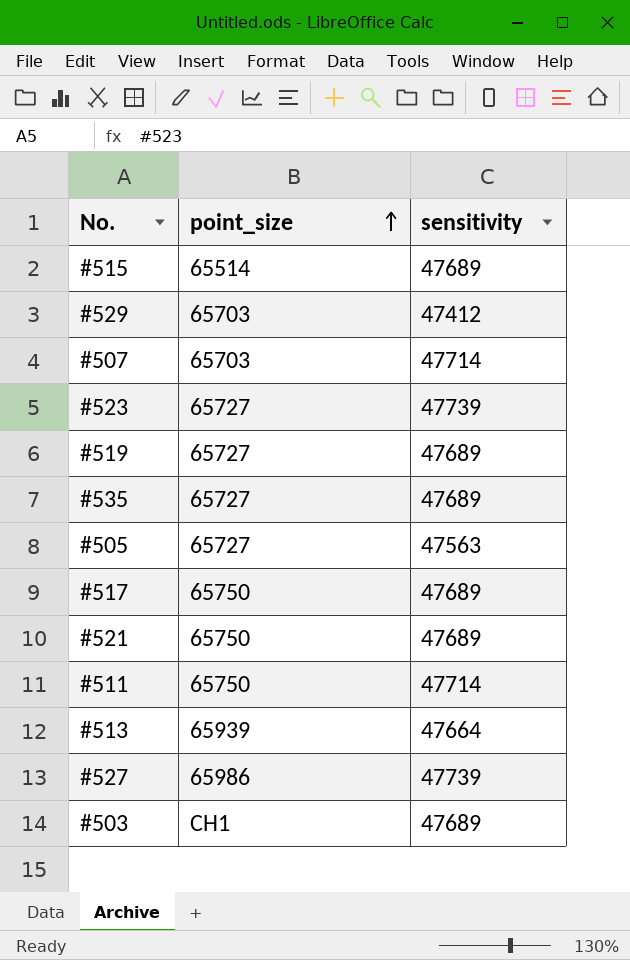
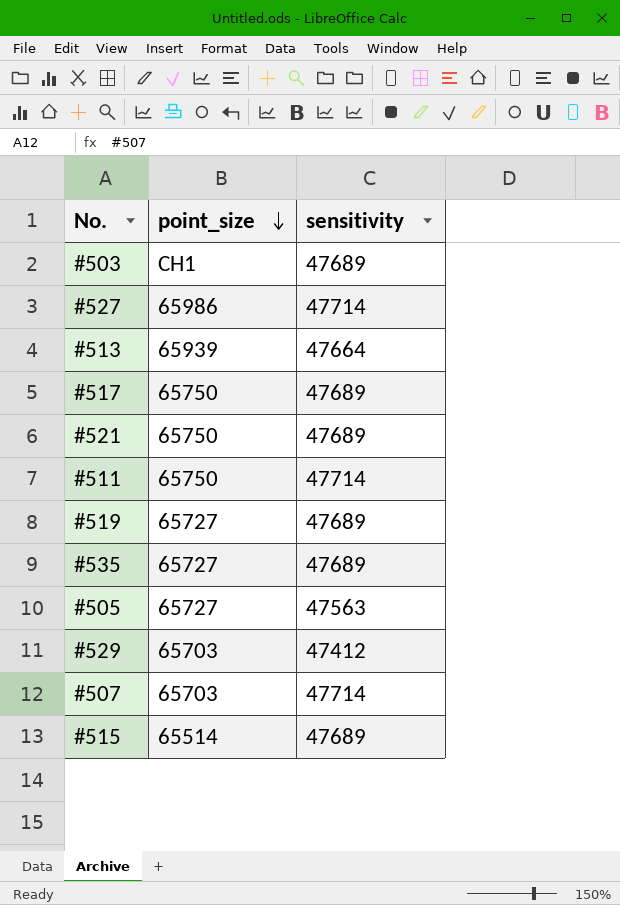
row order: point_size ascending -> point_size descending
row #523: 65727 | 47739 -> none
#527 | sensitivity: 47739 -> 47714

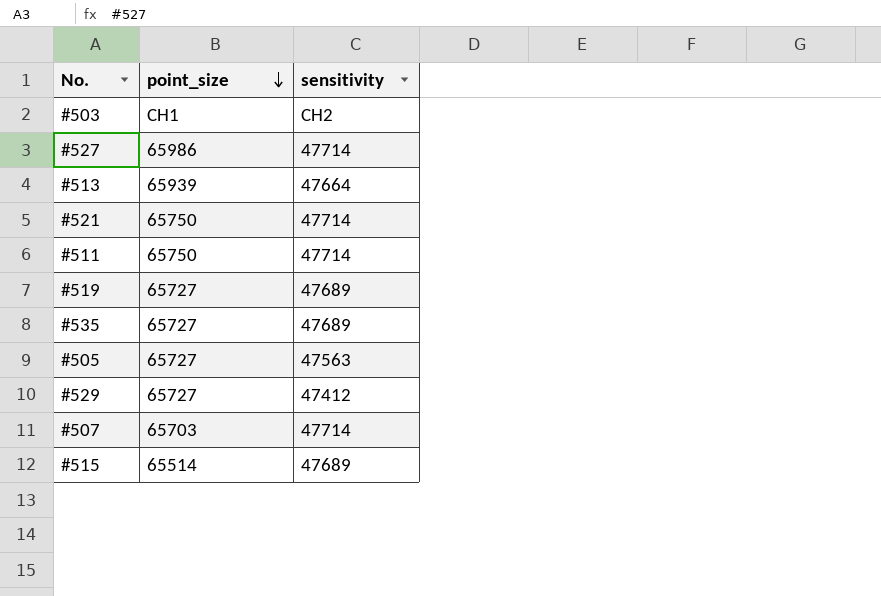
row #517: 65750 | 47689 -> none
#503 | sensitivity: 47689 -> CH2
#521 | sensitivity: 47689 -> 47714
#529 | point_size: 65703 -> 65727

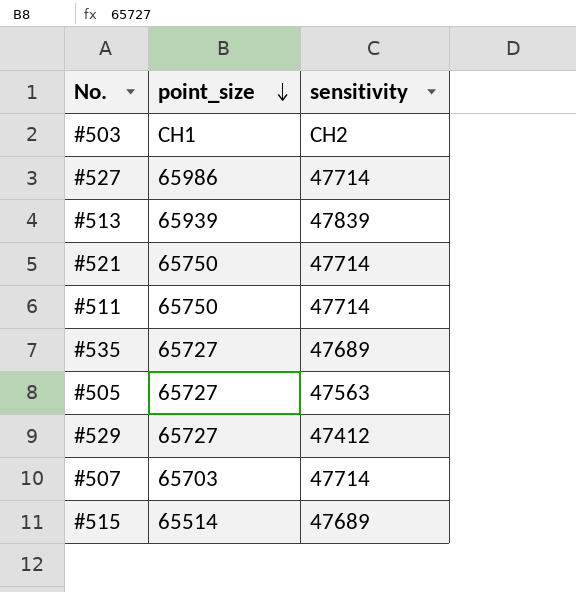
row #519: 65727 | 47689 -> none
#513 | sensitivity: 47664 -> 47839

